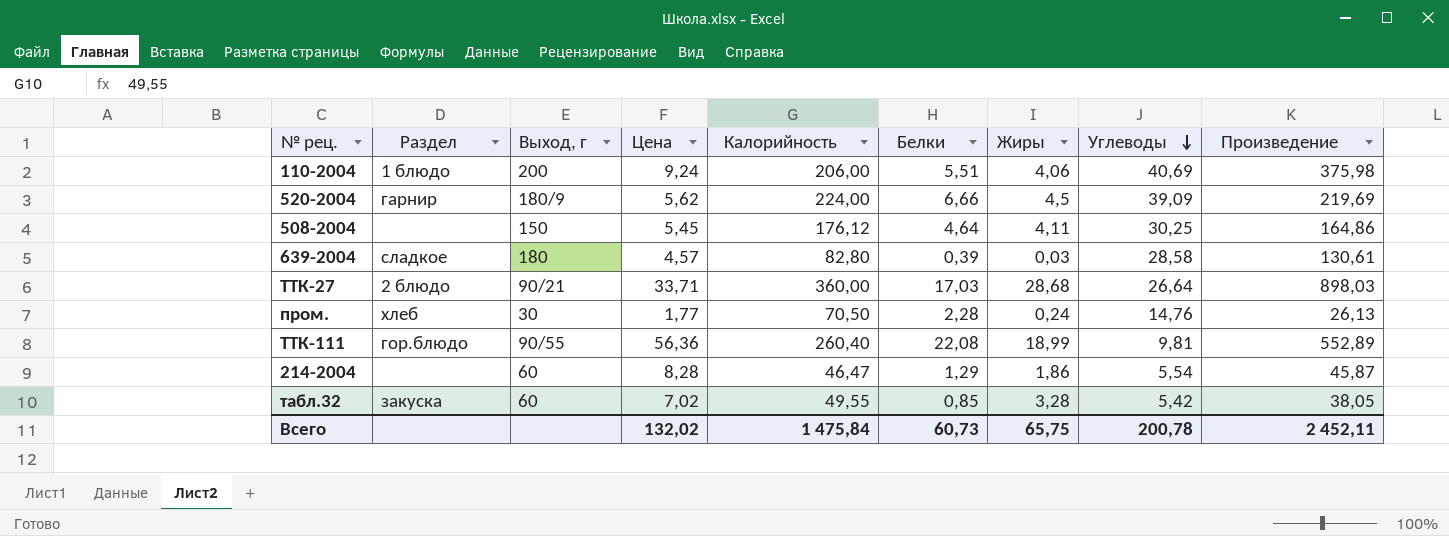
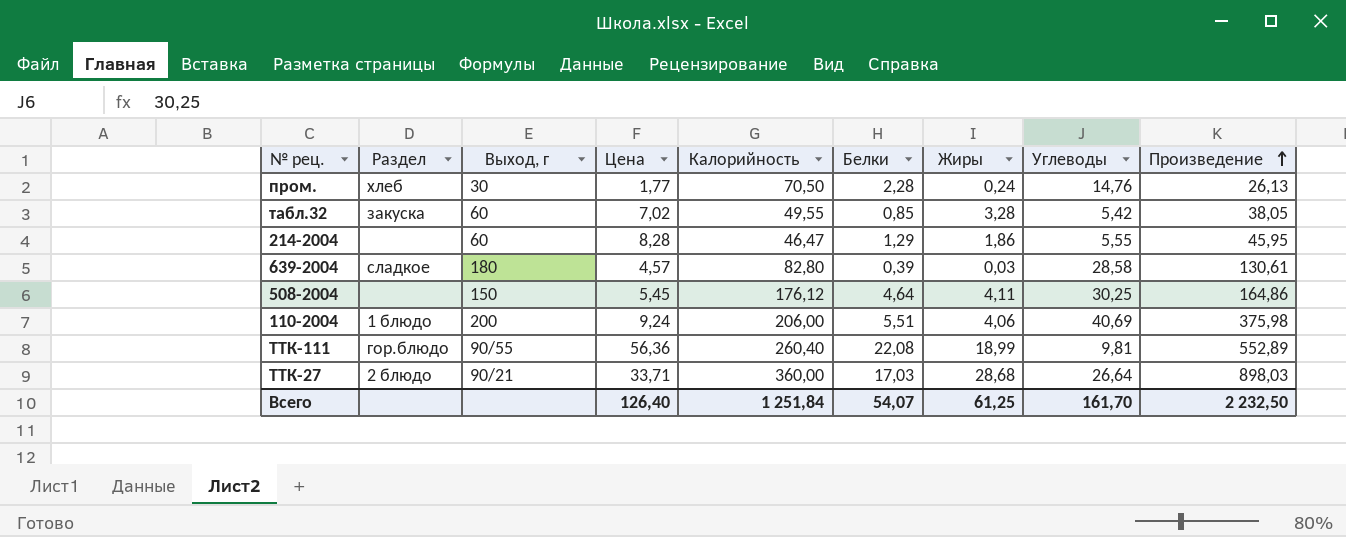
row order: Углеводы descending -> Произведение ascending
row 520-2004: гарнир | 180/9 | 5,62 | 224,00 | 6,66 | 4,5 | 39,09 | 219,69 -> none
214-2004 | Углеводы: 5,54 -> 5,55
214-2004 | Произведение: 45,87 -> 45,95
Всего | Цена: 132,02 -> 126,40
Всего | Калорийность: 1 475,84 -> 1 251,84
Всего | Белки: 60,73 -> 54,07
Всего | Жиры: 65,75 -> 61,25
Всего | Углеводы: 200,78 -> 161,70
Всего | Произведение: 2 452,11 -> 2 232,50

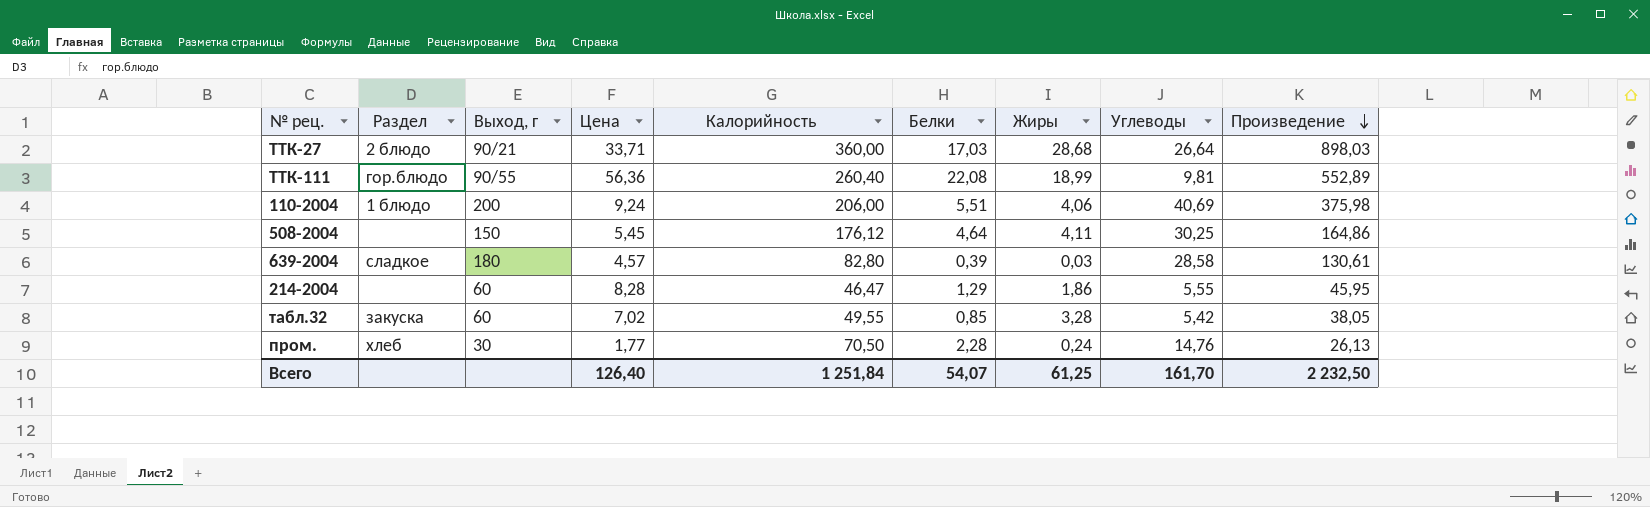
row order: Произведение ascending -> Произведение descending

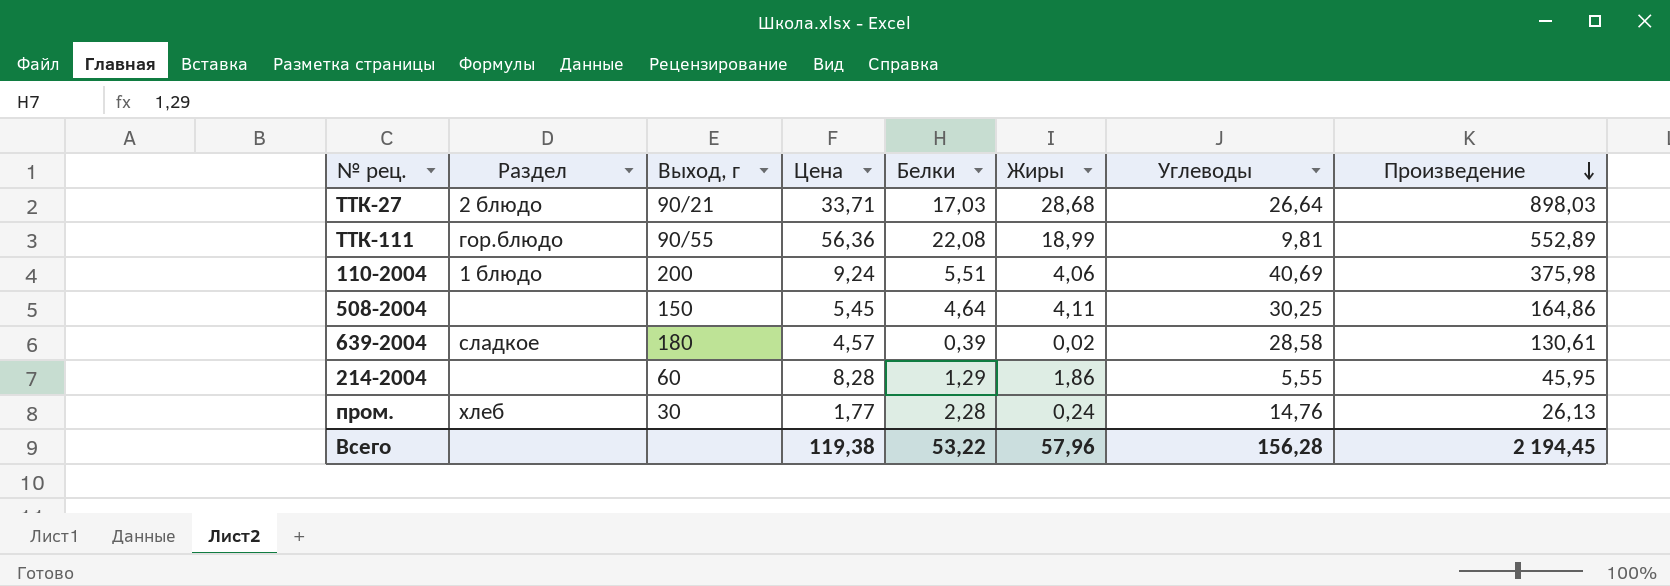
column Калорийность | position: 5 -> none
row табл.32: закуска | 60 | 7,02 | 49,55 | 0,85 | 3,28 | 5,42 | 38,05 -> none
639-2004 | Жиры: 0,03 -> 0,02
Всего | Цена: 126,40 -> 119,38
Всего | Белки: 54,07 -> 53,22
Всего | Жиры: 61,25 -> 57,96
Всего | Углеводы: 161,70 -> 156,28
Всего | Произведение: 2 232,50 -> 2 194,45

